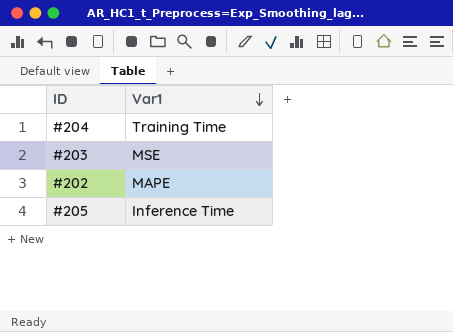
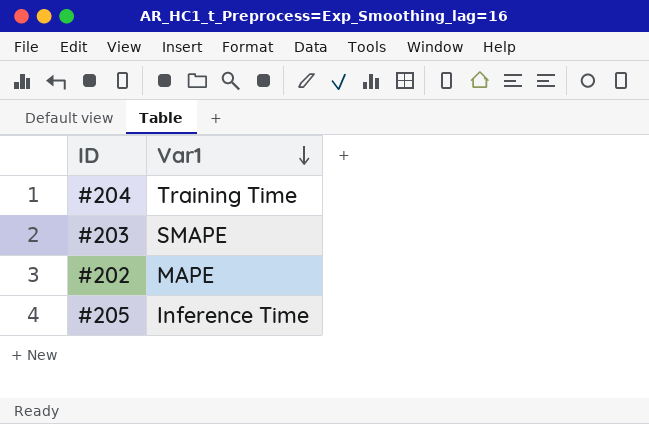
#203 | Var1: MSE -> SMAPE

